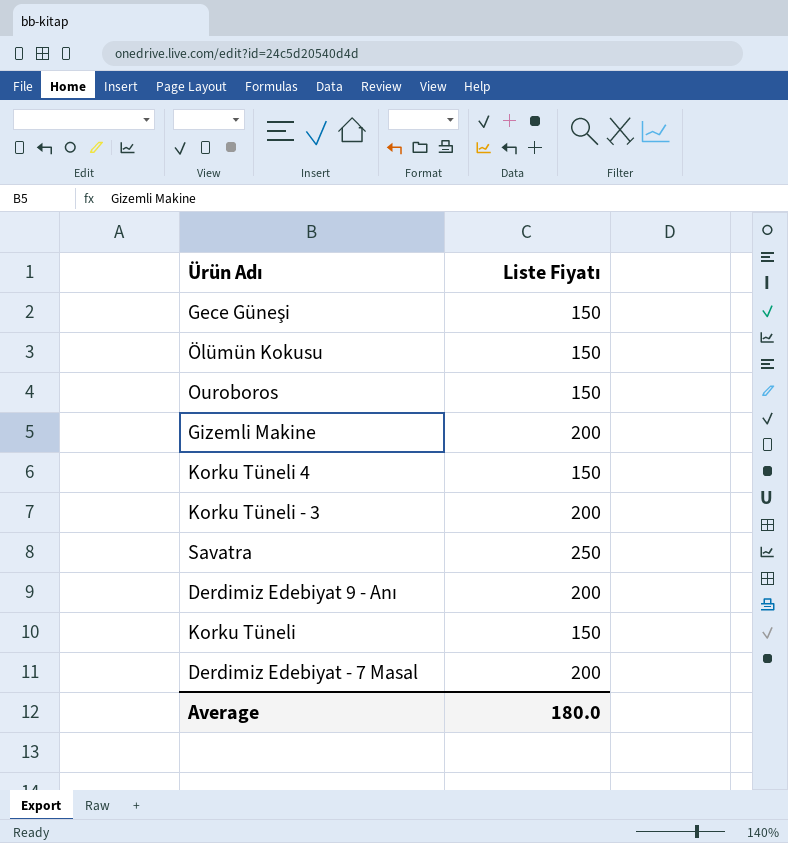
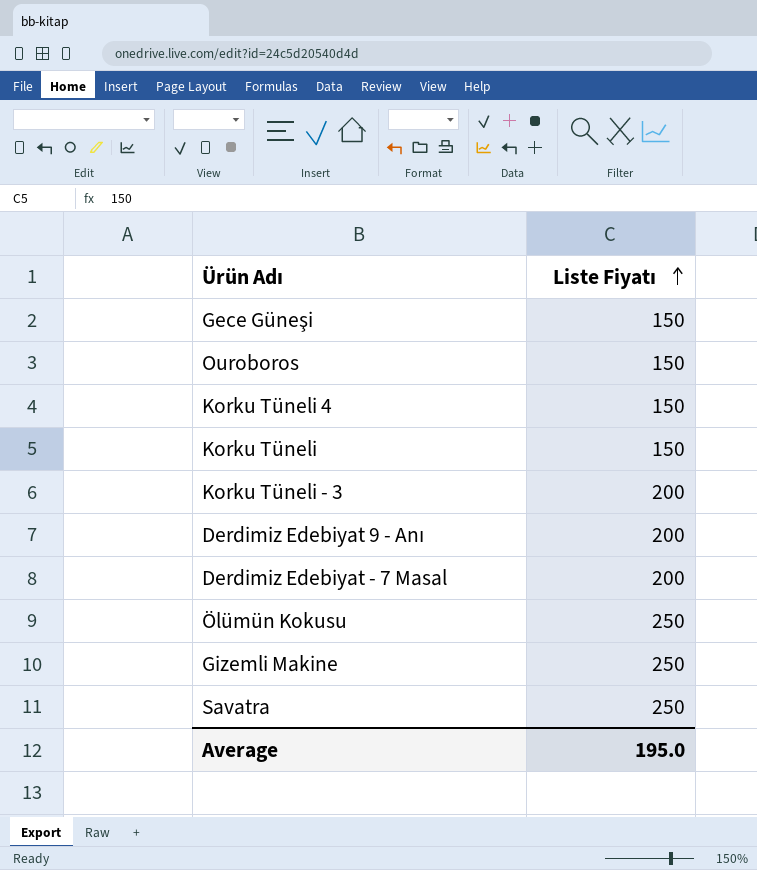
row order: none -> Liste Fiyatı ascending
Ölümün Kokusu | Liste Fiyatı: 150 -> 250
Gizemli Makine | Liste Fiyatı: 200 -> 250
Average | Liste Fiyatı: 180.0 -> 195.0

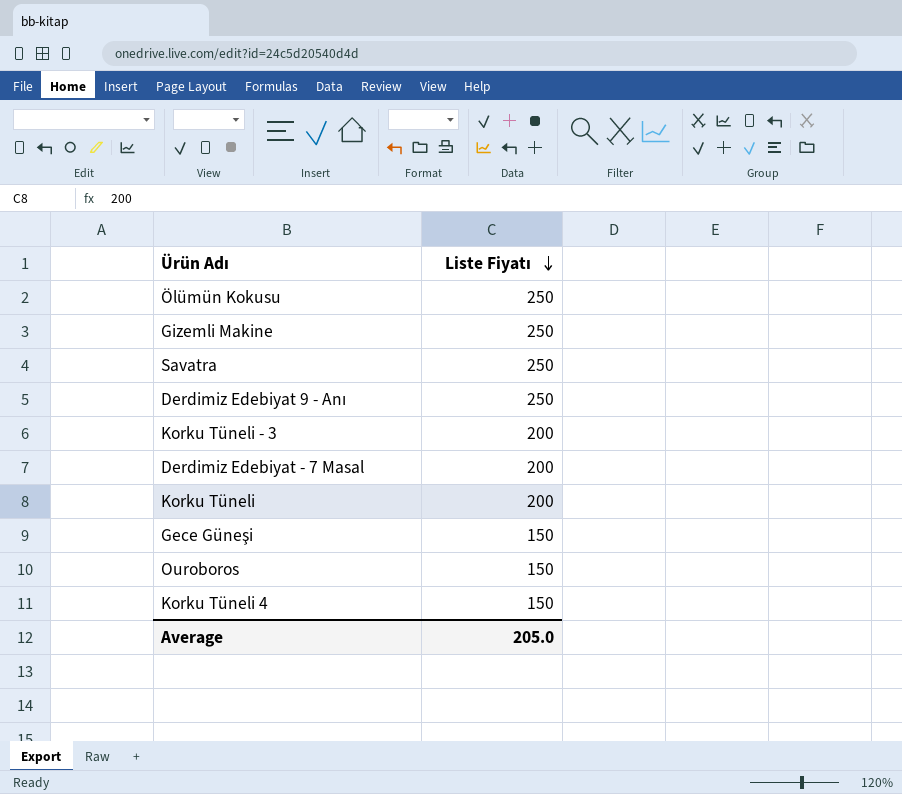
row order: Liste Fiyatı ascending -> Liste Fiyatı descending
Derdimiz Edebiyat 9 - Anı | Liste Fiyatı: 200 -> 250
Korku Tüneli | Liste Fiyatı: 150 -> 200
Average | Liste Fiyatı: 195.0 -> 205.0

